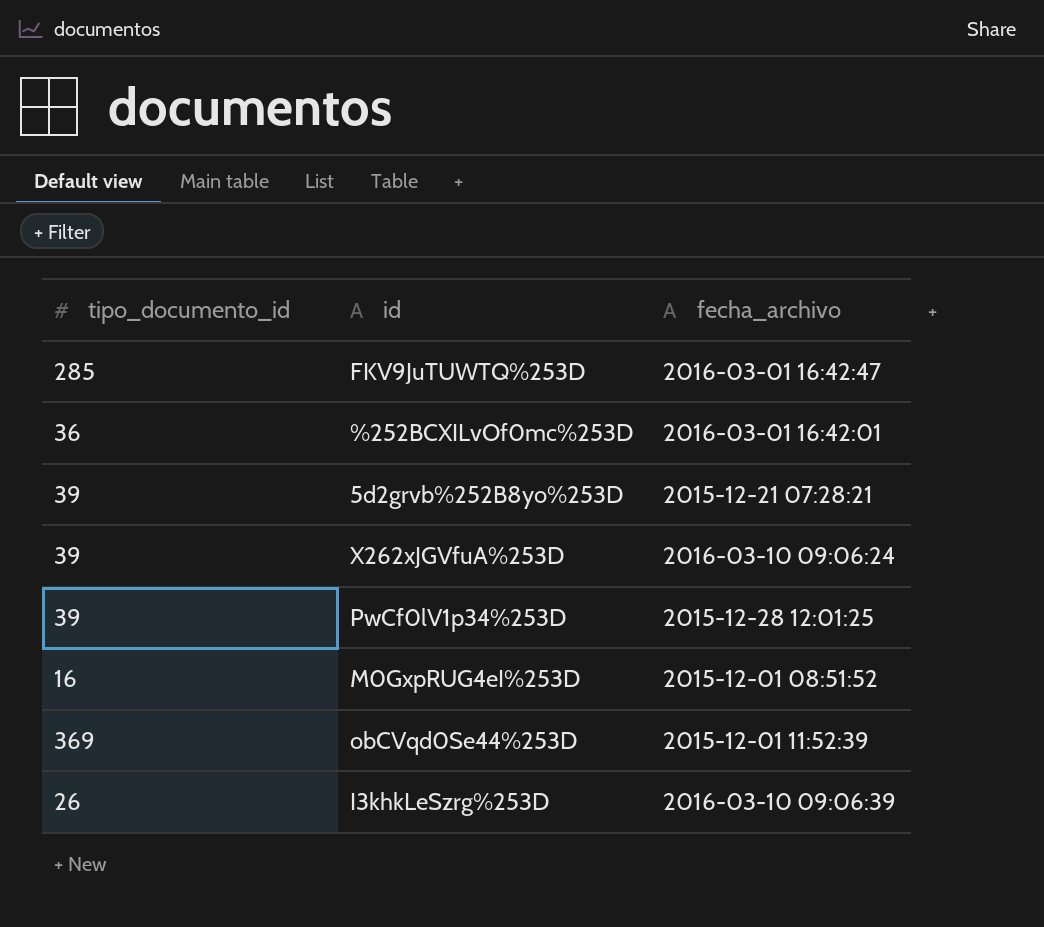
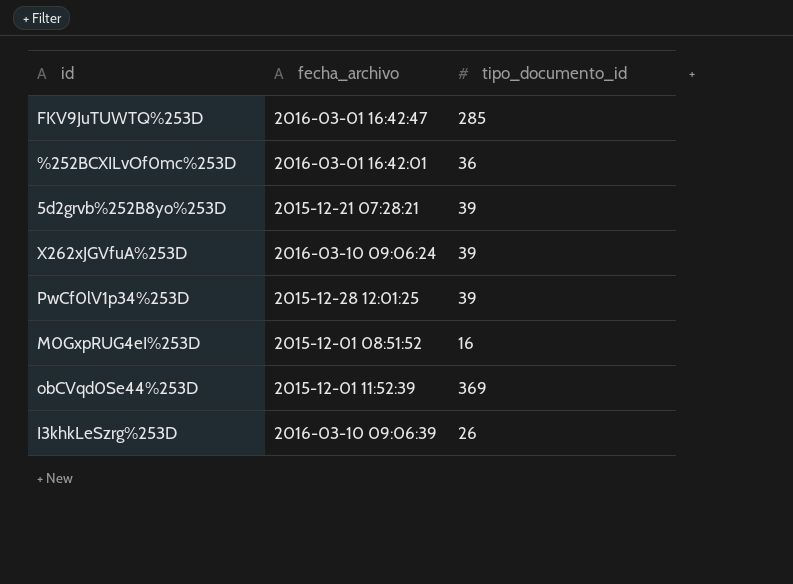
column tipo_documento_id | position: 1 -> 3

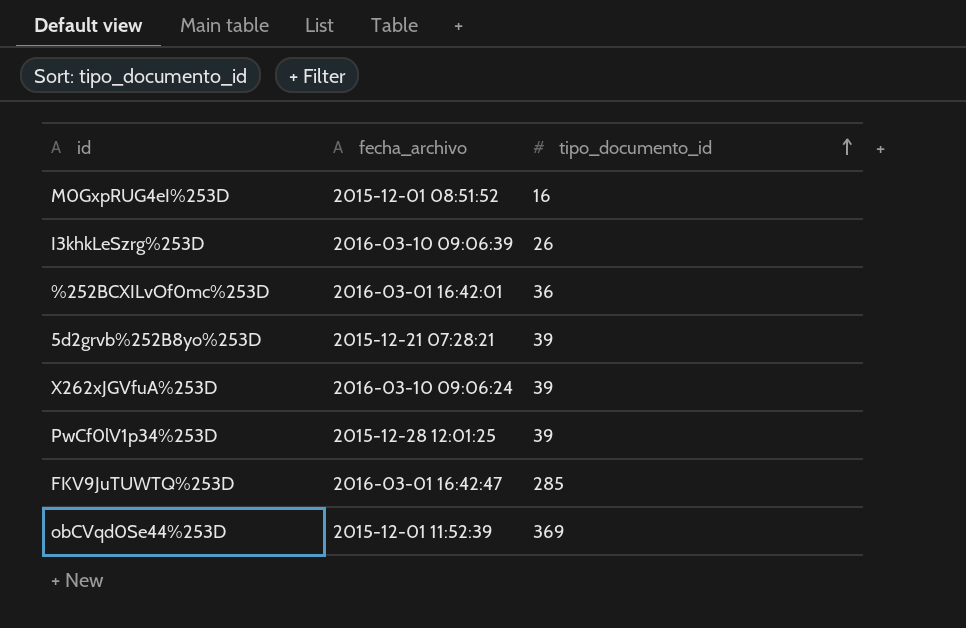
row order: none -> tipo_documento_id ascending

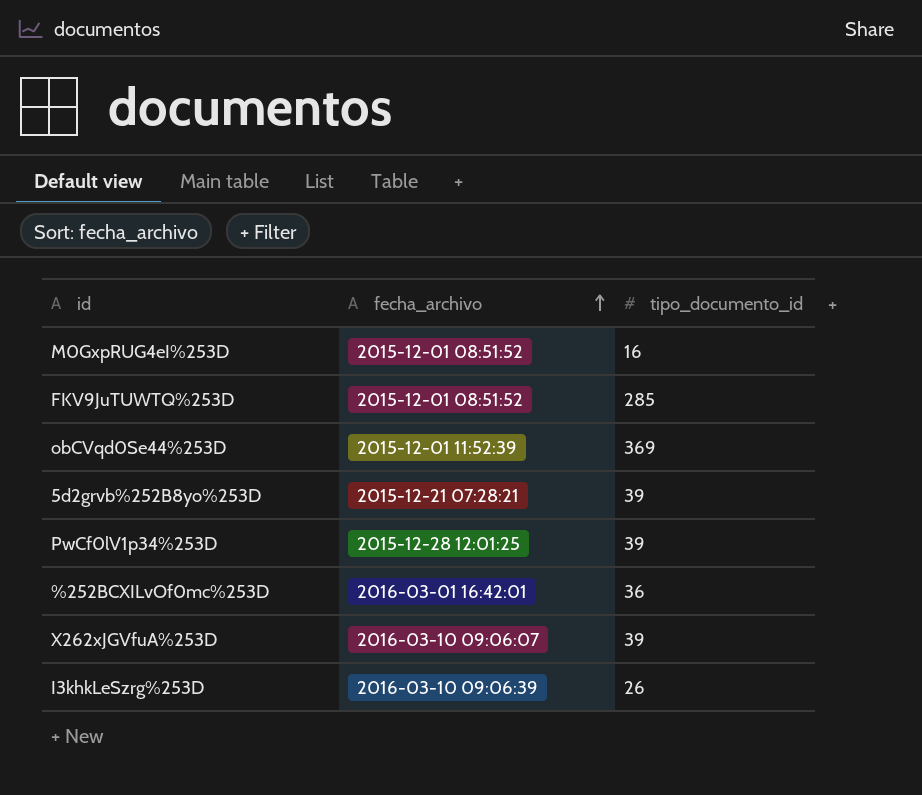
row order: tipo_documento_id ascending -> fecha_archivo ascending
FKV9JuTUWTQ%253D | fecha_archivo: 2016-03-01 16:42:47 -> 2015-12-01 08:51:52
X262xJGVfuA%253D | fecha_archivo: 2016-03-10 09:06:24 -> 2016-03-10 09:06:07

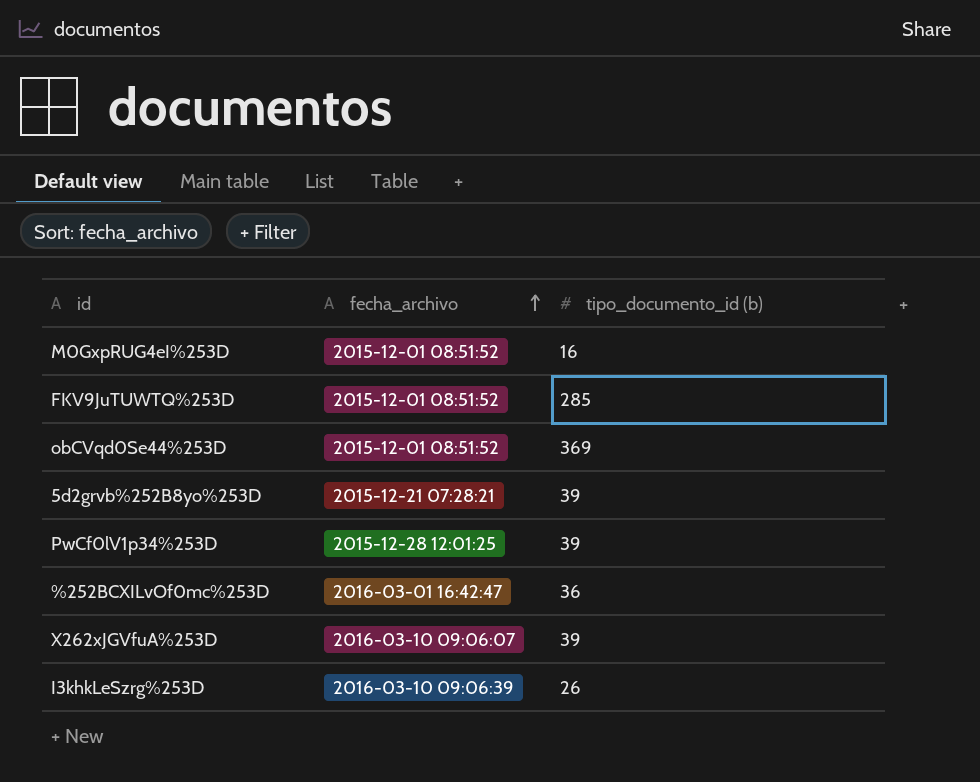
column name: tipo_documento_id -> tipo_documento_id (b)
obCVqd0Se44%253D | fecha_archivo: 2015-12-01 11:52:39 -> 2015-12-01 08:51:52
%252BCXILvOf0mc%253D | fecha_archivo: 2016-03-01 16:42:01 -> 2016-03-01 16:42:47

